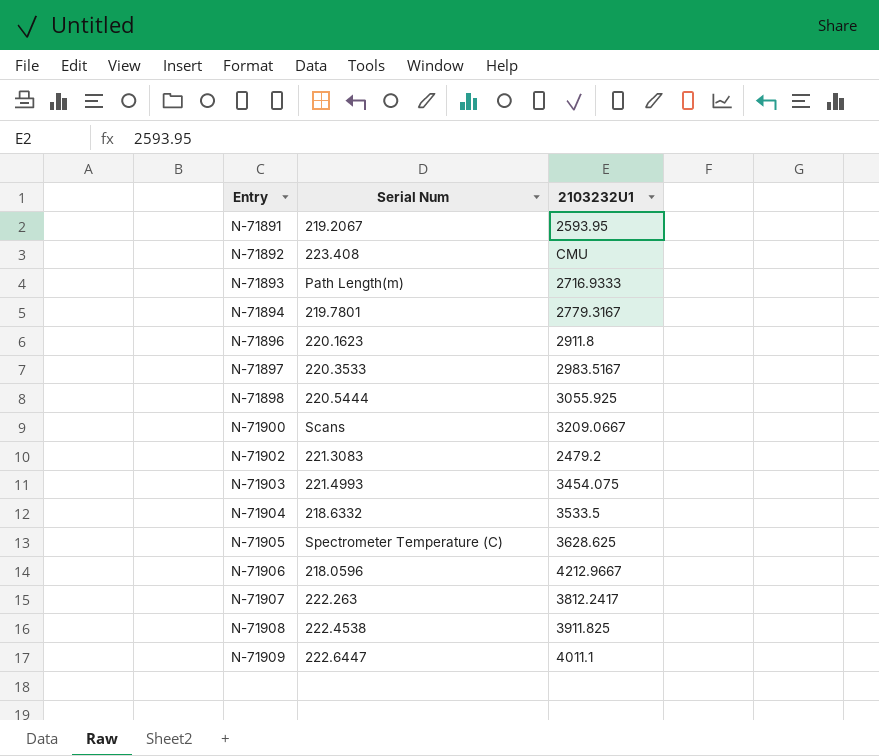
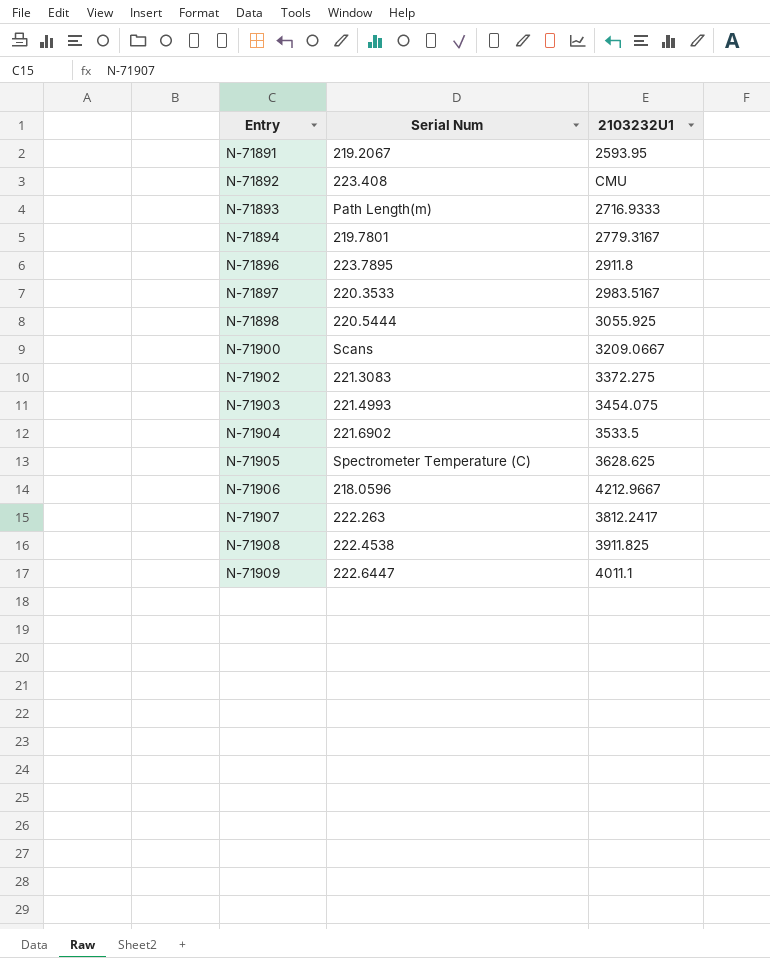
N-71896 | Serial Num: 220.1623 -> 223.7895
N-71902 | 2103232U1: 2479.2 -> 3372.275
N-71904 | Serial Num: 218.6332 -> 221.6902

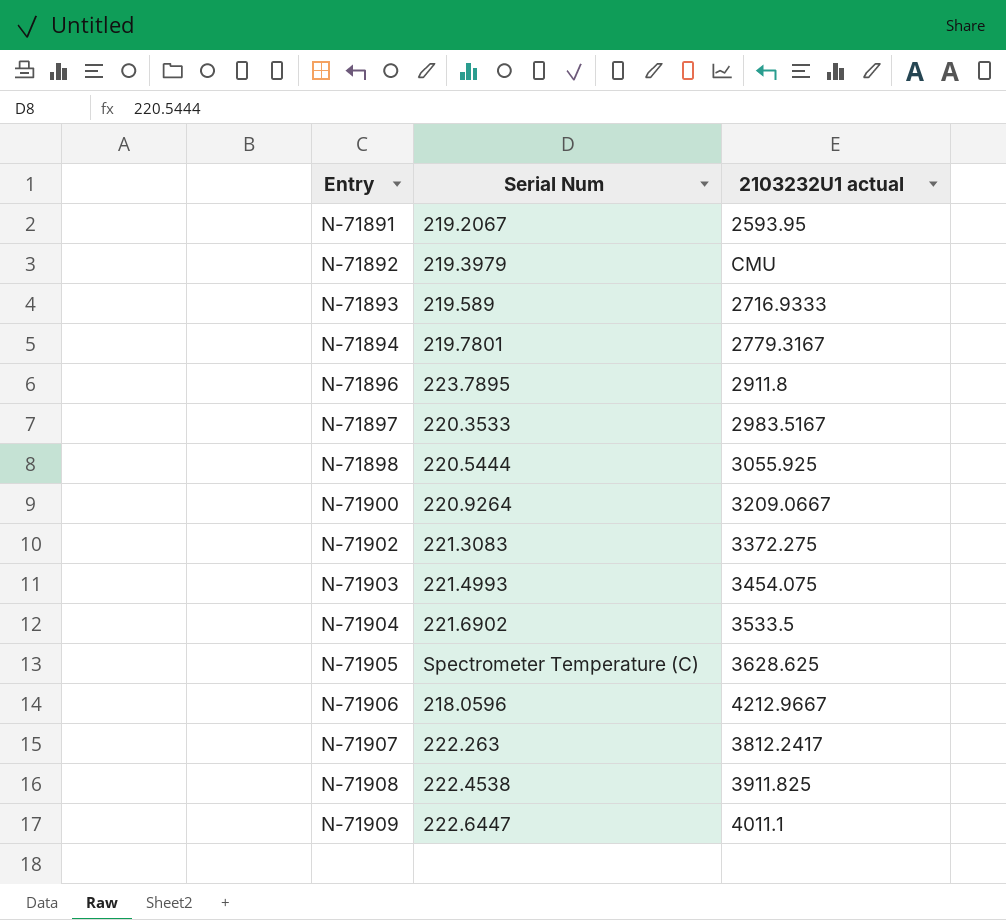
column name: 2103232U1 -> 2103232U1 actual
N-71892 | Serial Num: 223.408 -> 219.3979
N-71893 | Serial Num: Path Length(m) -> 219.589
N-71900 | Serial Num: Scans -> 220.9264

